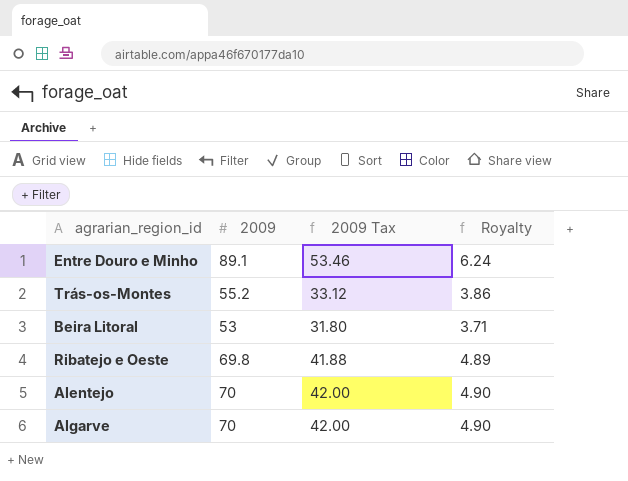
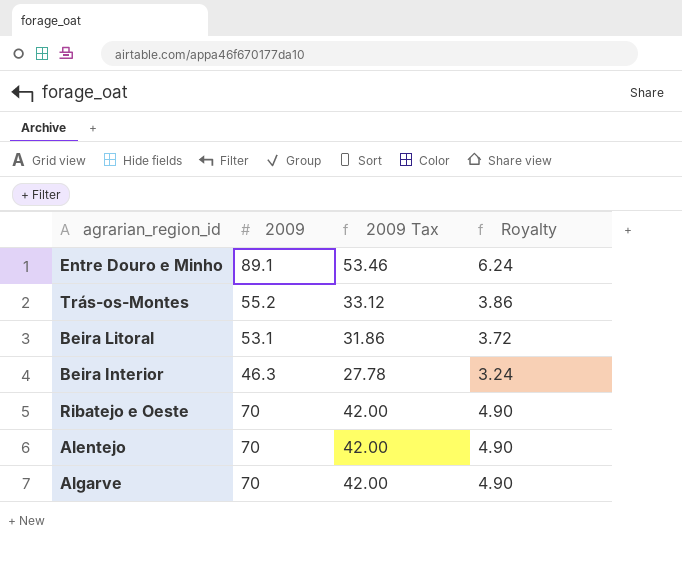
Beira Litoral | 2009: 53 -> 53.1
Beira Litoral | 2009 Tax: 31.80 -> 31.86
Beira Litoral | Royalty: 3.71 -> 3.72
row Beira Interior: none -> 46.3 | 27.78 | 3.24
Ribatejo e Oeste | 2009: 69.8 -> 70
Ribatejo e Oeste | 2009 Tax: 41.88 -> 42.00
Ribatejo e Oeste | Royalty: 4.89 -> 4.90

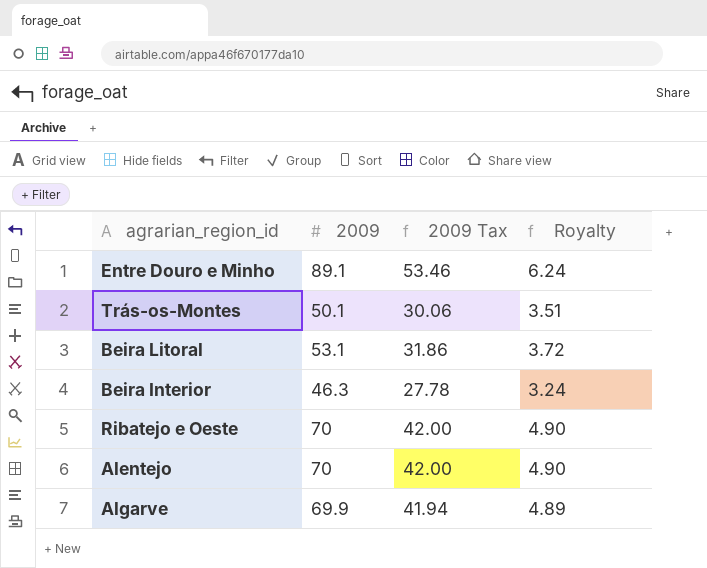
Trás-os-Montes | 2009: 55.2 -> 50.1
Trás-os-Montes | 2009 Tax: 33.12 -> 30.06
Trás-os-Montes | Royalty: 3.86 -> 3.51
Algarve | 2009: 70 -> 69.9
Algarve | 2009 Tax: 42.00 -> 41.94
Algarve | Royalty: 4.90 -> 4.89

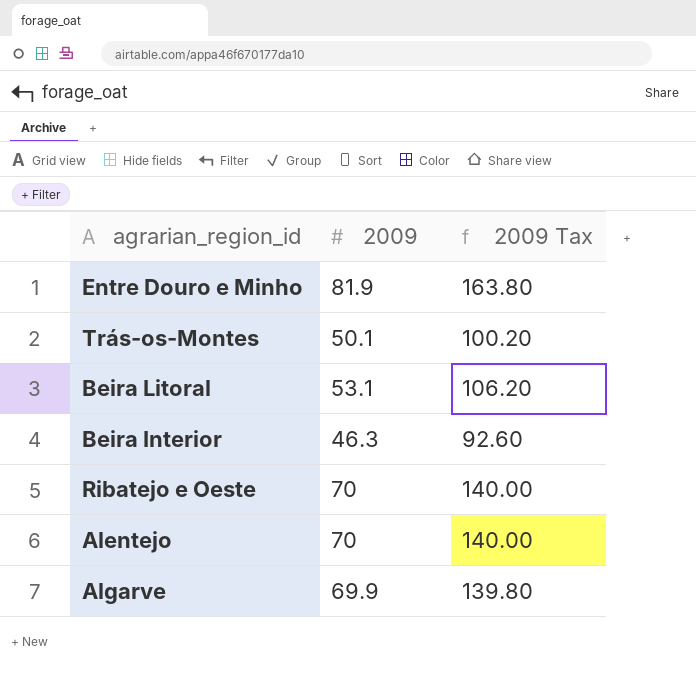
column Royalty | formula: [2009] * 0.07 -> none
column 2009 Tax | formula: [2009] * 0.6 -> [2009] * 2
Entre Douro e Minho | 2009: 89.1 -> 81.9

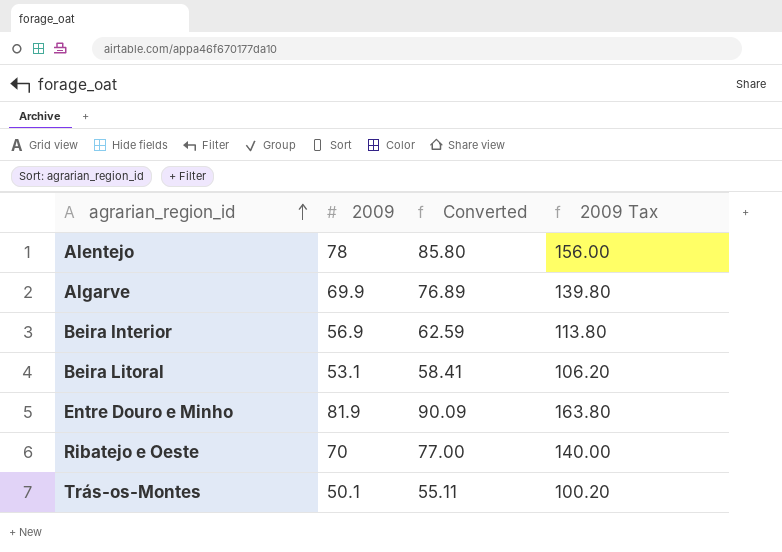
row order: none -> agrarian_region_id ascending
column Converted | formula: none -> [2009] * 1.1
Alentejo | 2009: 70 -> 78
Alentejo | 2009 Tax: 140.00 -> 156.00
Beira Interior | 2009: 46.3 -> 56.9
Beira Interior | 2009 Tax: 92.60 -> 113.80

